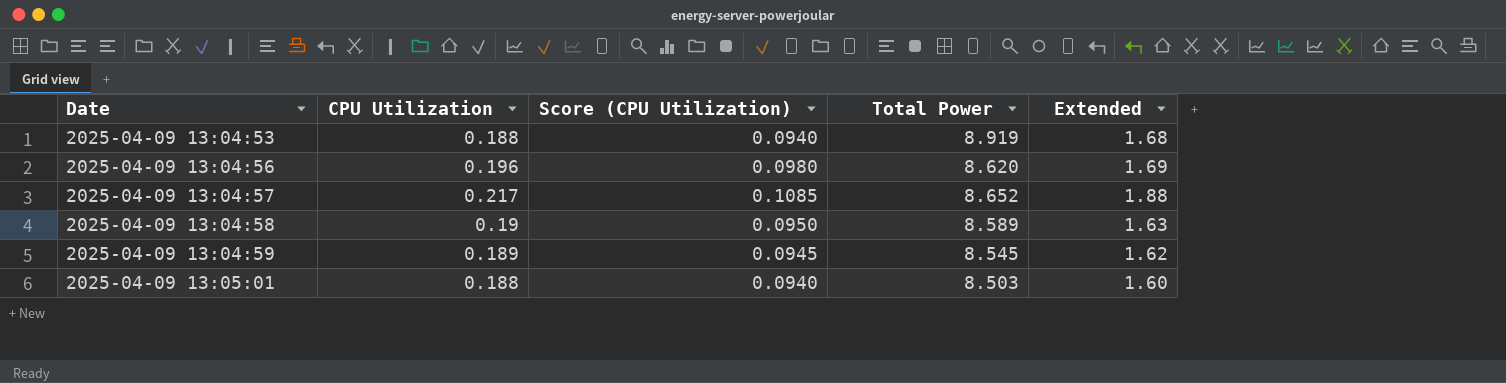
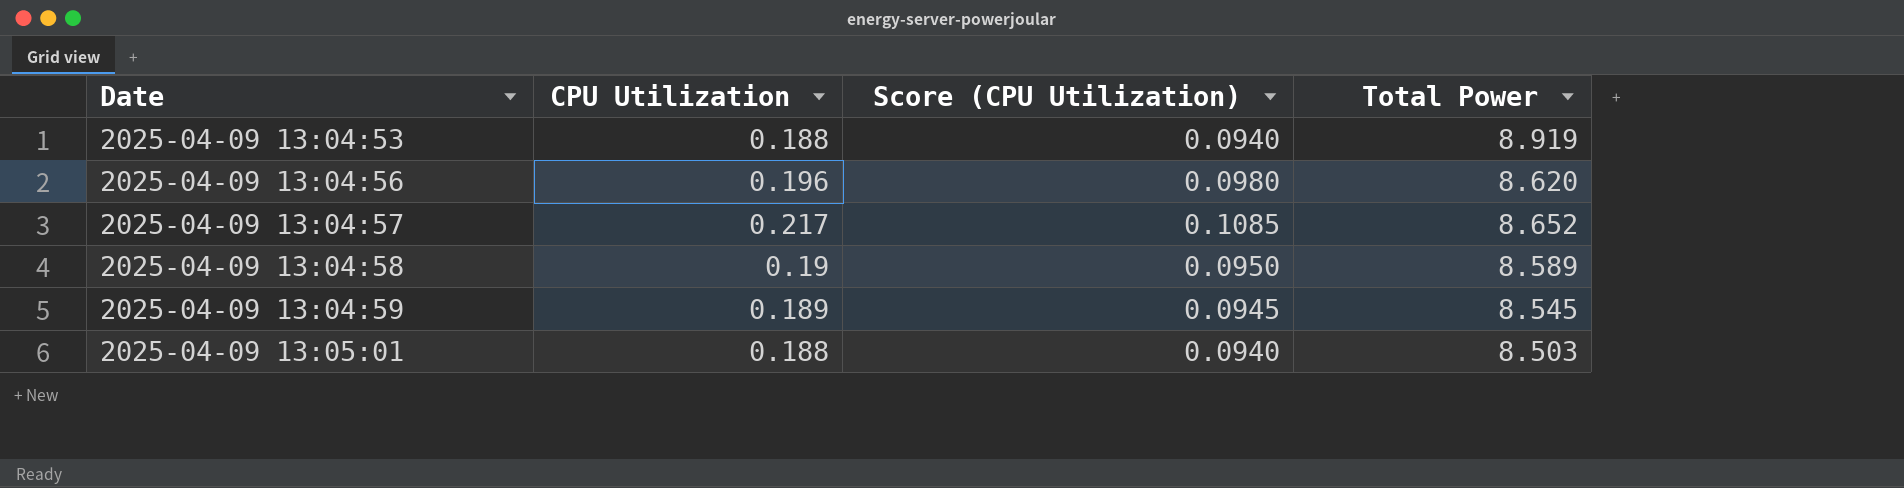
column Extended | formula: [CPU Utilization] * [Total Power] -> none

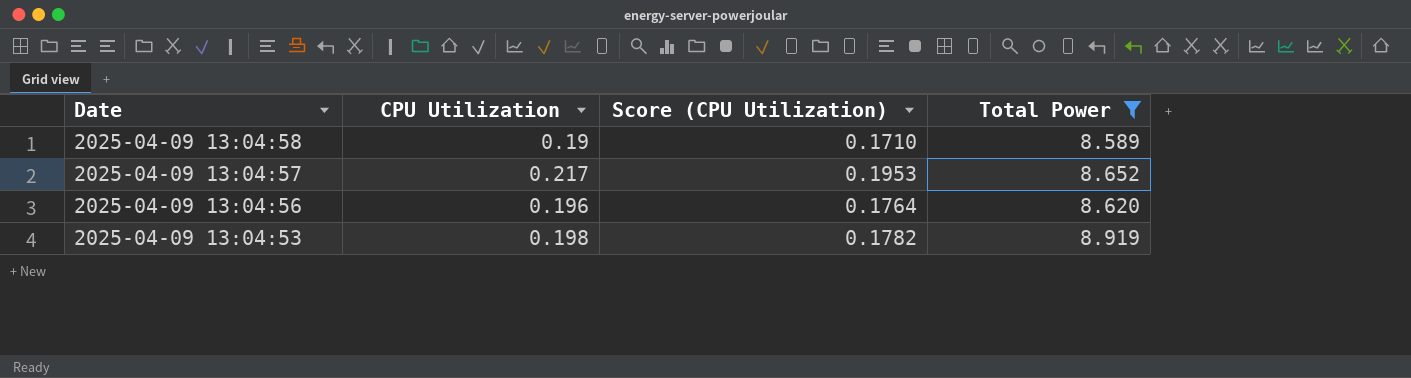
filter: none -> Total Power >= 8.589
row order: Date ascending -> Date descending
column Score (CPU Utilization) | formula: [CPU Utilization] * 0.5 -> [CPU Utilization] * 0.9
2025-04-09 13:04:53 | CPU Utilization: 0.188 -> 0.198

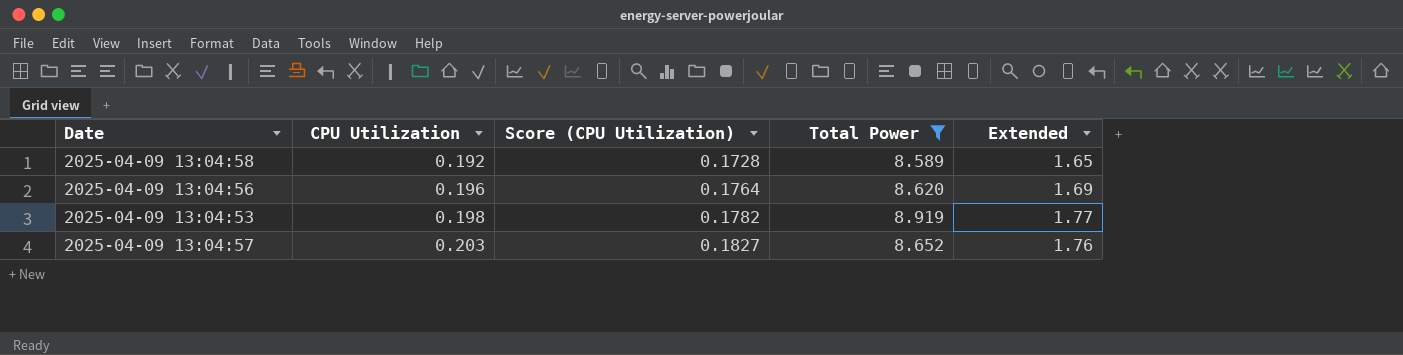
row order: Date descending -> CPU Utilization ascending
column Extended | formula: none -> [CPU Utilization] * [Total Power]
2025-04-09 13:04:58 | CPU Utilization: 0.19 -> 0.192
2025-04-09 13:04:58 | Score (CPU Utilization): 0.1710 -> 0.1728
2025-04-09 13:04:57 | CPU Utilization: 0.217 -> 0.203
2025-04-09 13:04:57 | Score (CPU Utilization): 0.1953 -> 0.1827

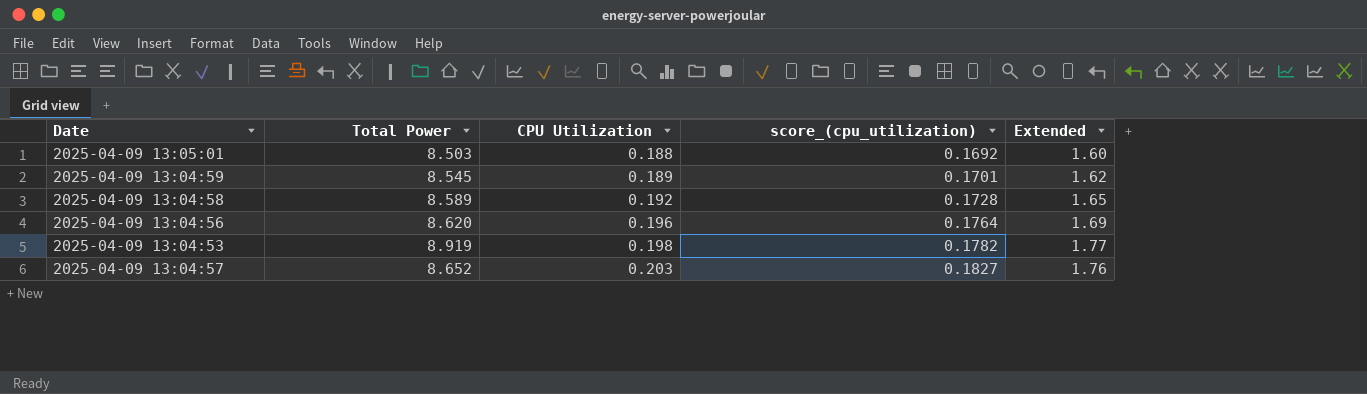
filter: Total Power >= 8.589 -> none
column Total Power | position: 4 -> 2
column name: Score (CPU Utilization) -> score_(cpu_utilization)

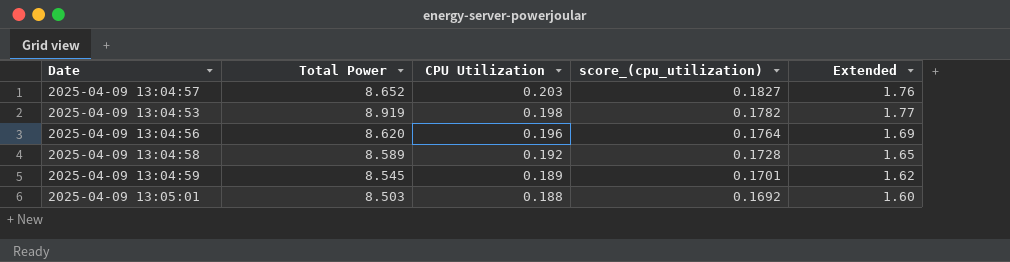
row order: CPU Utilization ascending -> CPU Utilization descending

